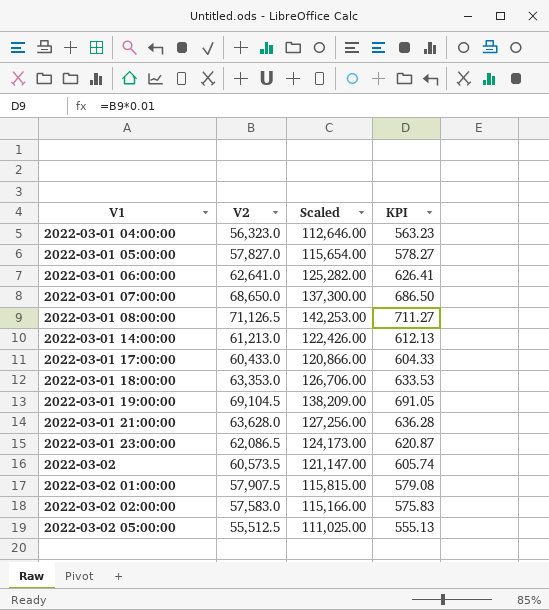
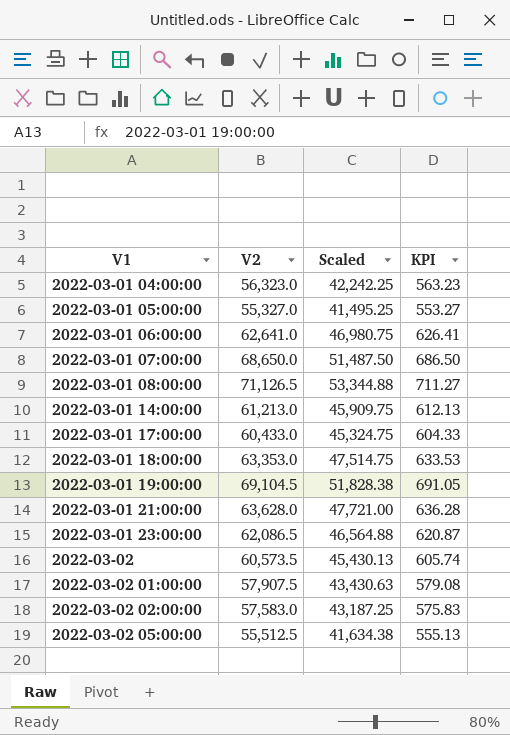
column Scaled | formula: [V2] * 2 -> [V2] * 0.75
2022-03-01 05:00:00 | V2: 57,827.0 -> 55,327.0
2022-03-01 05:00:00 | KPI: 578.27 -> 553.27

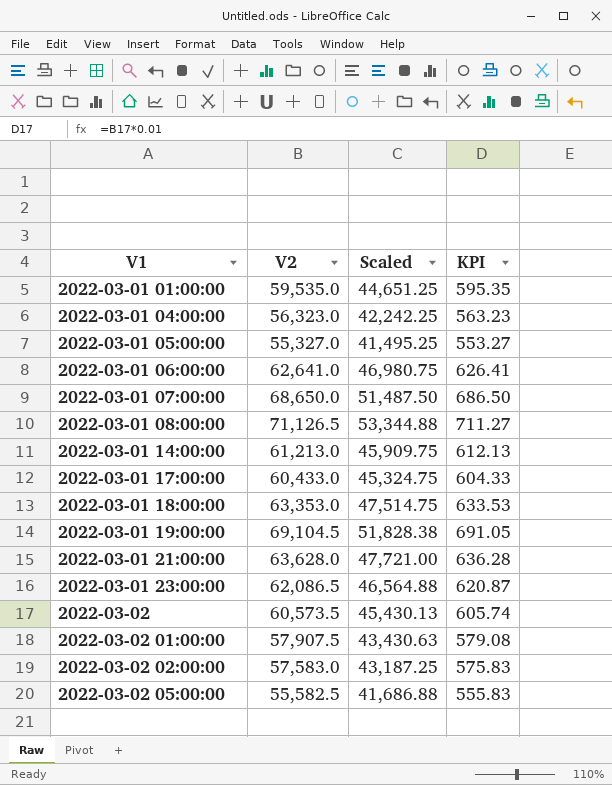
row 2022-03-01 01:00:00: none -> 59,535.0 | 44,651.25 | 595.35
2022-03-02 05:00:00 | V2: 55,512.5 -> 55,582.5
2022-03-02 05:00:00 | Scaled: 41,634.38 -> 41,686.88
2022-03-02 05:00:00 | KPI: 555.13 -> 555.83

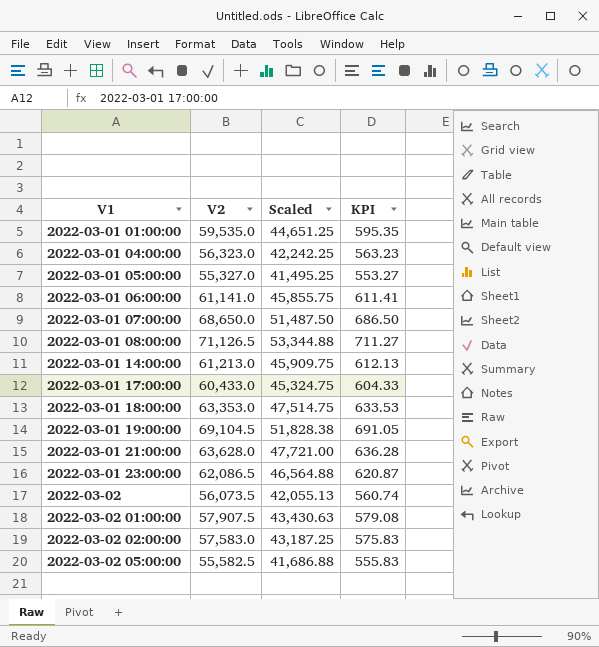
2022-03-01 06:00:00 | V2: 62,641.0 -> 61,141.0
2022-03-01 06:00:00 | Scaled: 46,980.75 -> 45,855.75
2022-03-01 06:00:00 | KPI: 626.41 -> 611.41
2022-03-02 | V2: 60,573.5 -> 56,073.5
2022-03-02 | Scaled: 45,430.13 -> 42,055.13
2022-03-02 | KPI: 605.74 -> 560.74

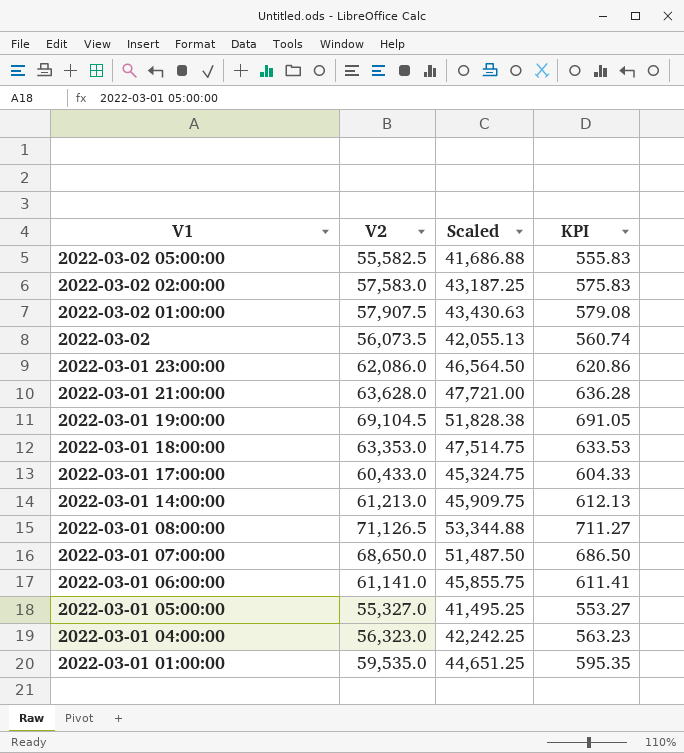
row order: V1 ascending -> V1 descending
2022-03-01 23:00:00 | V2: 62,086.5 -> 62,086.0
2022-03-01 23:00:00 | Scaled: 46,564.88 -> 46,564.50
2022-03-01 23:00:00 | KPI: 620.87 -> 620.86

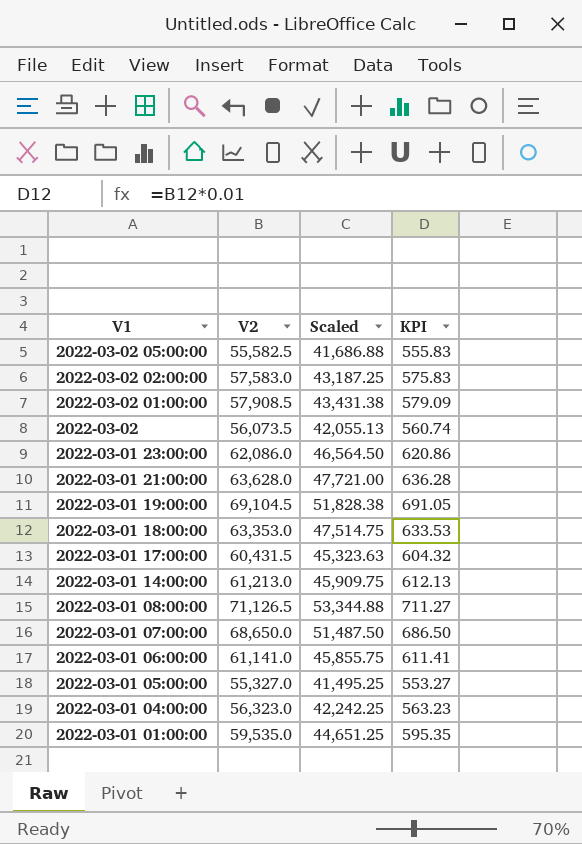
2022-03-02 01:00:00 | V2: 57,907.5 -> 57,908.5
2022-03-02 01:00:00 | Scaled: 43,430.63 -> 43,431.38
2022-03-02 01:00:00 | KPI: 579.08 -> 579.09
2022-03-01 17:00:00 | V2: 60,433.0 -> 60,431.5
2022-03-01 17:00:00 | Scaled: 45,324.75 -> 45,323.63
2022-03-01 17:00:00 | KPI: 604.33 -> 604.32

